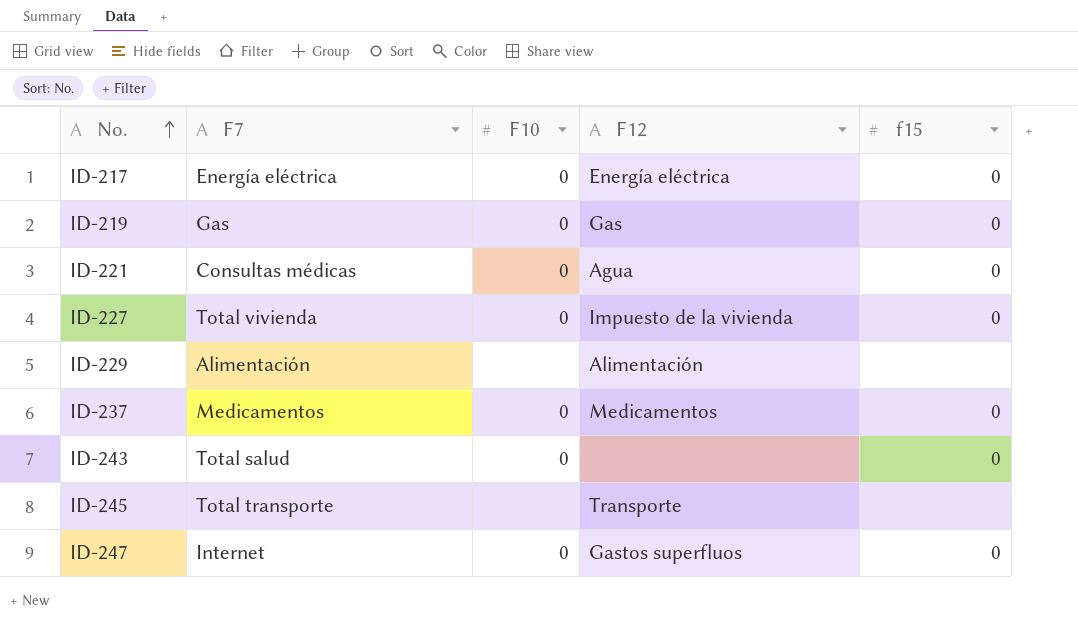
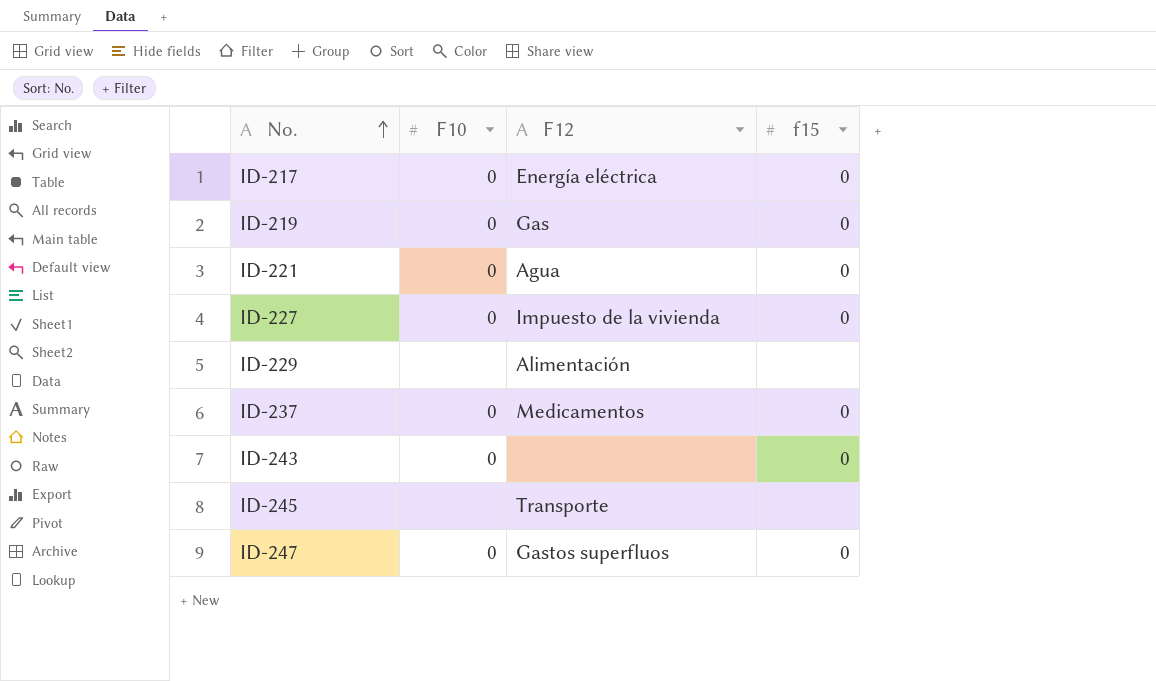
column F7 | position: 2 -> none

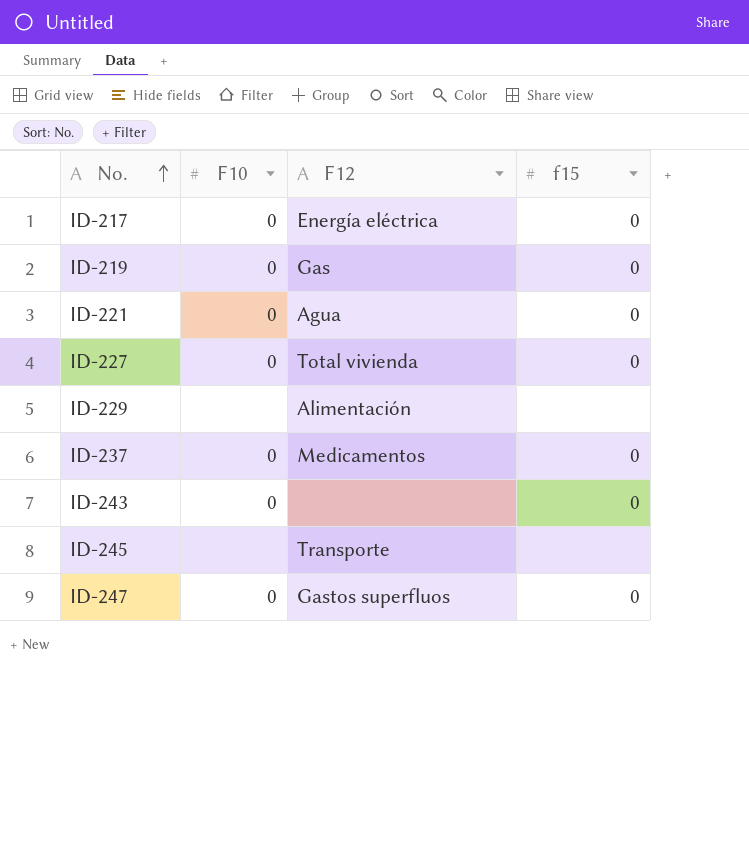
ID-227 | F12: Impuesto de la vivienda -> Total vivienda

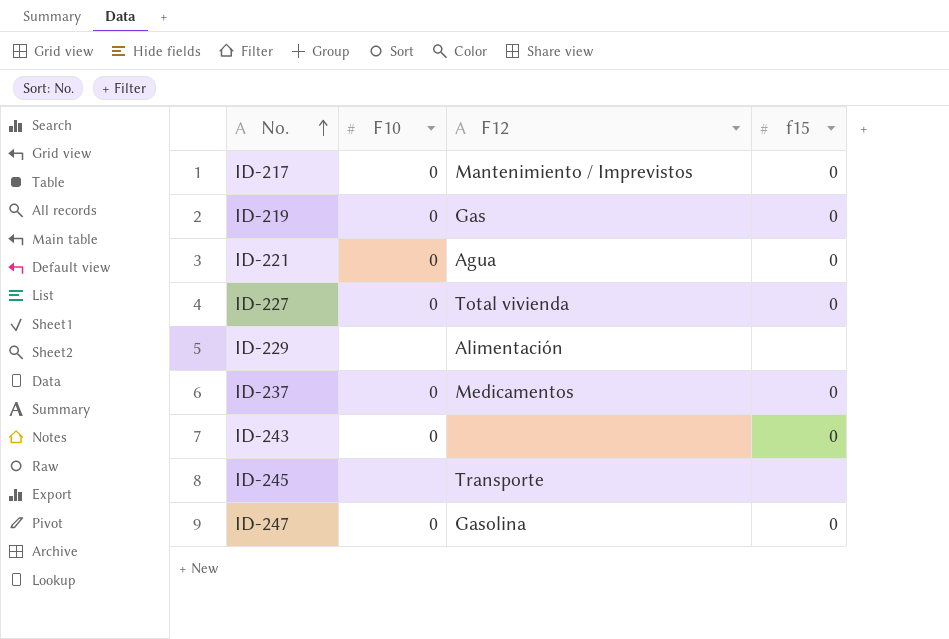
ID-217 | F12: Energía eléctrica -> Mantenimiento / Imprevistos
ID-247 | F12: Gastos superfluos -> Gasolina

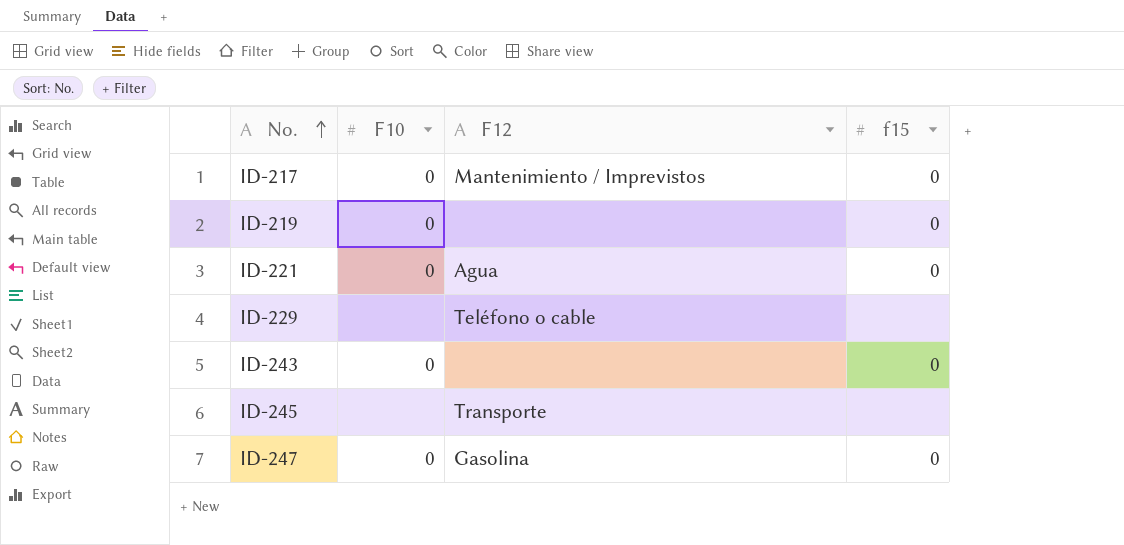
row ID-227: 0 | Total vivienda | 0 -> none
row ID-237: 0 | Medicamentos | 0 -> none
ID-219 | F12: Gas -> none
ID-229 | F12: Alimentación -> Teléfono o cable

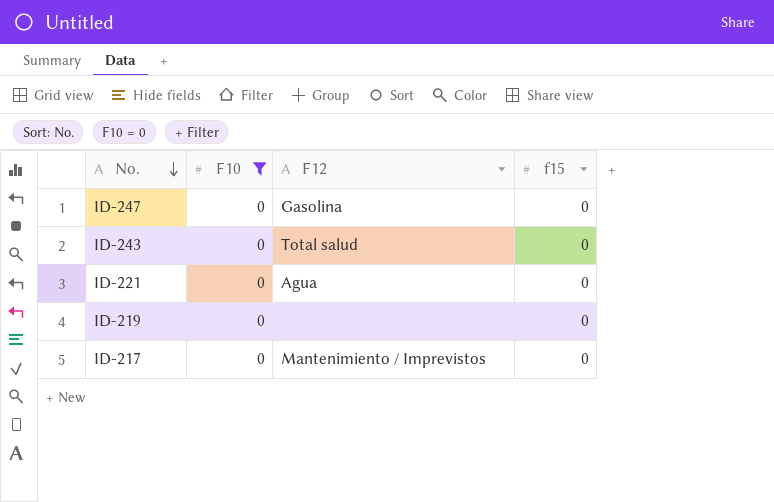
filter: none -> F10 = 0
row order: No. ascending -> No. descending
ID-243 | F12: none -> Total salud

